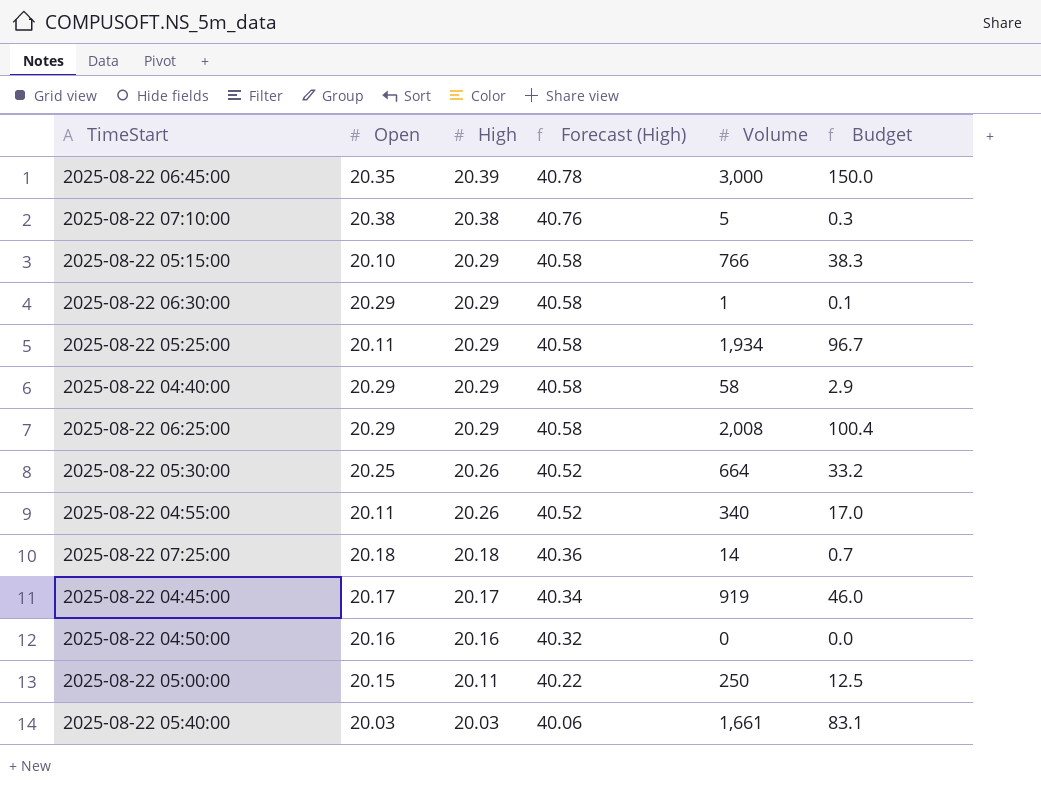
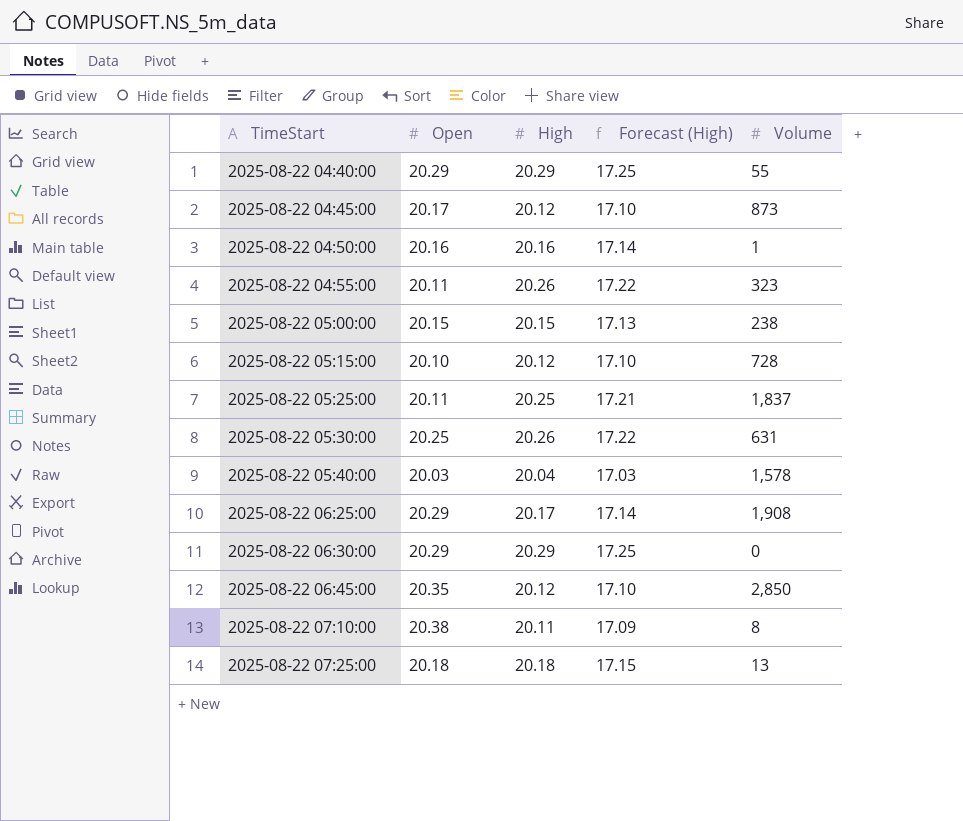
row order: High descending -> TimeStart ascending
column Budget | formula: [Volume] * 0.05 -> none
column Forecast (High) | formula: [High] * 2 -> [High] * 0.85
2025-08-22 04:40:00 | Volume: 58 -> 55
2025-08-22 04:45:00 | High: 20.17 -> 20.12
2025-08-22 04:45:00 | Volume: 919 -> 873
2025-08-22 04:50:00 | Volume: 0 -> 1
2025-08-22 04:55:00 | Volume: 340 -> 323
2025-08-22 05:00:00 | High: 20.11 -> 20.15
2025-08-22 05:00:00 | Volume: 250 -> 238
2025-08-22 05:15:00 | High: 20.29 -> 20.12
2025-08-22 05:15:00 | Volume: 766 -> 728
2025-08-22 05:25:00 | High: 20.29 -> 20.25
2025-08-22 05:25:00 | Volume: 1,934 -> 1,837
2025-08-22 05:30:00 | Volume: 664 -> 631
2025-08-22 05:40:00 | High: 20.03 -> 20.04
2025-08-22 05:40:00 | Volume: 1,661 -> 1,578
2025-08-22 06:25:00 | High: 20.29 -> 20.17
2025-08-22 06:25:00 | Volume: 2,008 -> 1,908
2025-08-22 06:30:00 | Volume: 1 -> 0
2025-08-22 06:45:00 | High: 20.39 -> 20.12
2025-08-22 06:45:00 | Volume: 3,000 -> 2,850
2025-08-22 07:10:00 | High: 20.38 -> 20.11
2025-08-22 07:10:00 | Volume: 5 -> 8
2025-08-22 07:25:00 | Volume: 14 -> 13

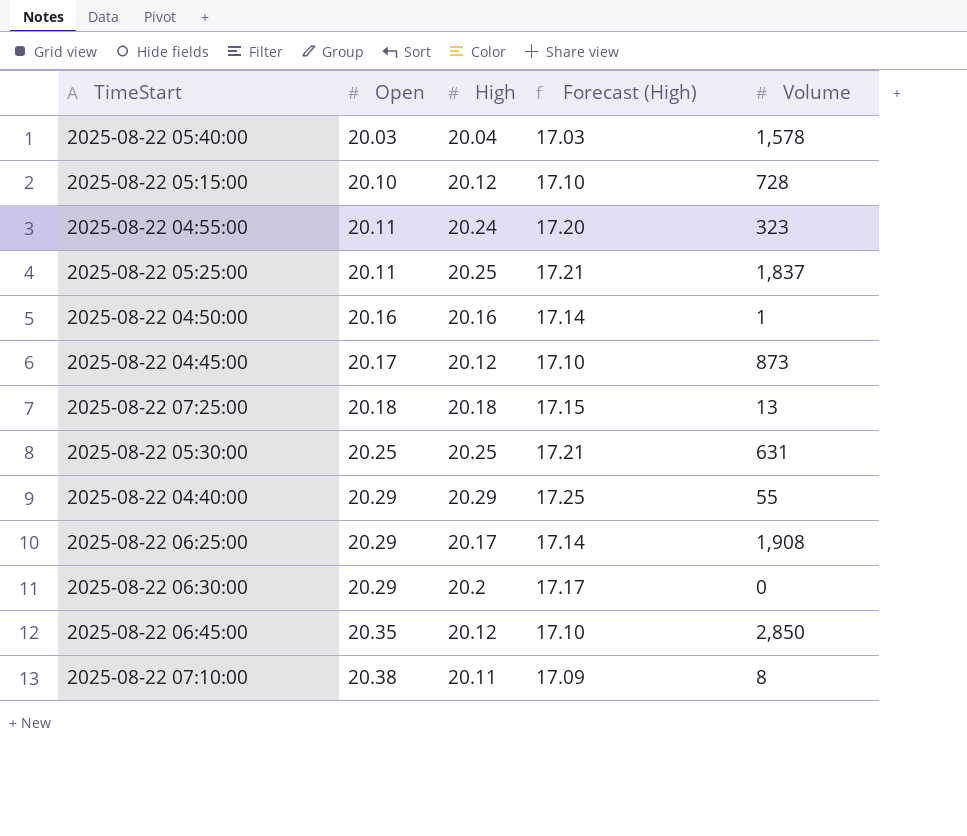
row order: TimeStart ascending -> Open ascending
row 2025-08-22 05:00:00: 20.15 | 20.15 | 17.13 | 238 -> none
2025-08-22 04:55:00 | High: 20.26 -> 20.24
2025-08-22 04:55:00 | Forecast (High): 17.22 -> 17.20
2025-08-22 05:30:00 | High: 20.26 -> 20.25
2025-08-22 05:30:00 | Forecast (High): 17.22 -> 17.21
2025-08-22 06:30:00 | High: 20.29 -> 20.2
2025-08-22 06:30:00 | Forecast (High): 17.25 -> 17.17

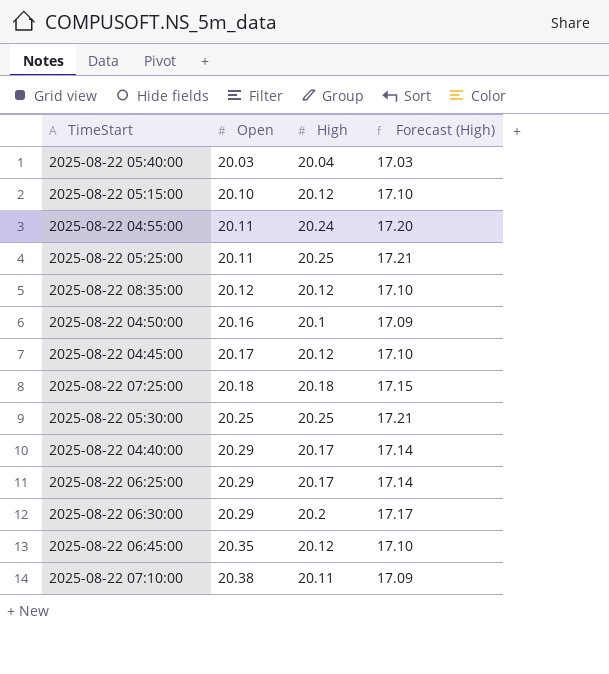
column Volume | position: 5 -> none
row 2025-08-22 08:35:00: none -> 20.12 | 20.12 | 17.10
2025-08-22 04:50:00 | High: 20.16 -> 20.1
2025-08-22 04:50:00 | Forecast (High): 17.14 -> 17.09
2025-08-22 04:40:00 | High: 20.29 -> 20.17
2025-08-22 04:40:00 | Forecast (High): 17.25 -> 17.14

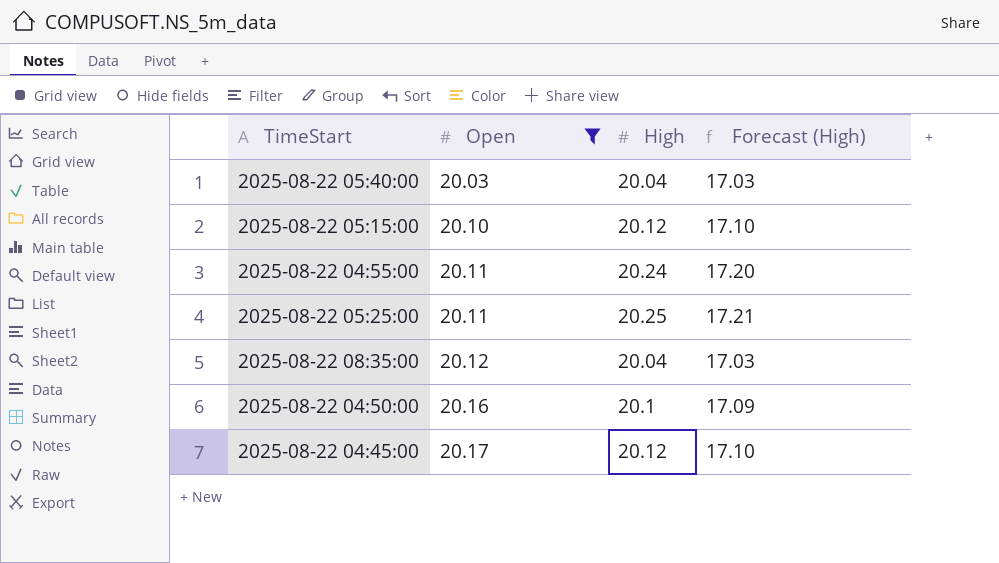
filter: none -> Open <= 20.17
2025-08-22 08:35:00 | High: 20.12 -> 20.04
2025-08-22 08:35:00 | Forecast (High): 17.10 -> 17.03

